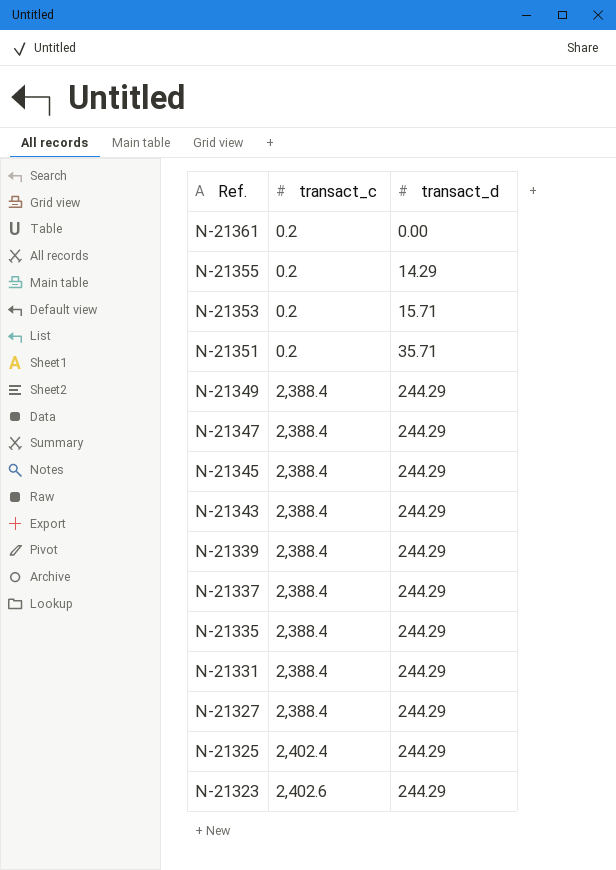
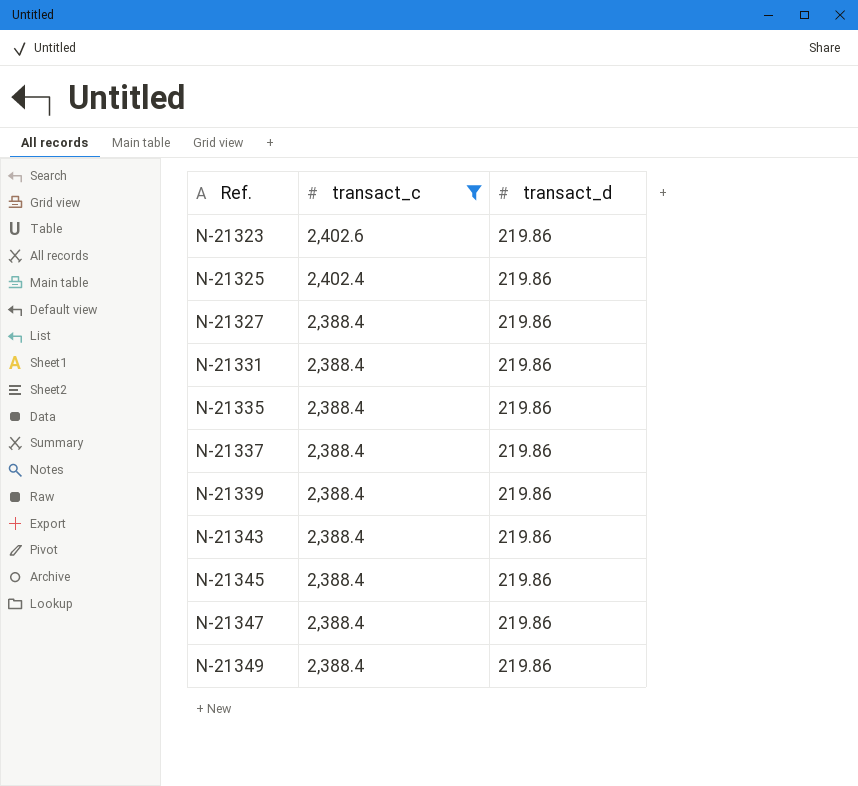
filter: none -> transact_c != 0.2
row order: Ref. descending -> Ref. ascending
N-21323 | transact_d: 244.29 -> 219.86
N-21325 | transact_d: 244.29 -> 219.86
N-21327 | transact_d: 244.29 -> 219.86
N-21331 | transact_d: 244.29 -> 219.86
N-21335 | transact_d: 244.29 -> 219.86
N-21337 | transact_d: 244.29 -> 219.86
N-21339 | transact_d: 244.29 -> 219.86
N-21343 | transact_d: 244.29 -> 219.86
N-21345 | transact_d: 244.29 -> 219.86
N-21347 | transact_d: 244.29 -> 219.86
N-21349 | transact_d: 244.29 -> 219.86

